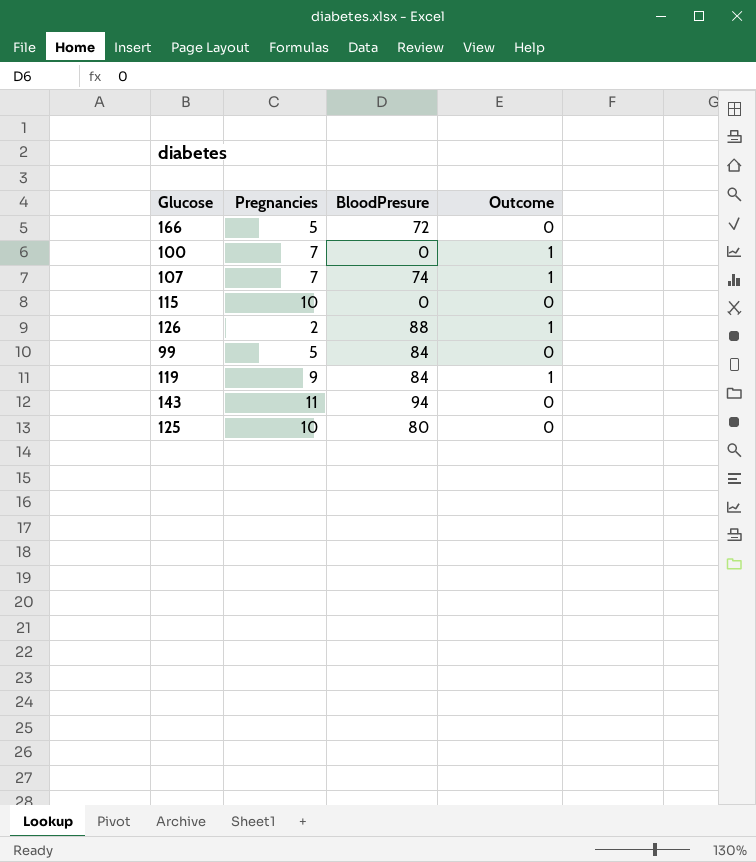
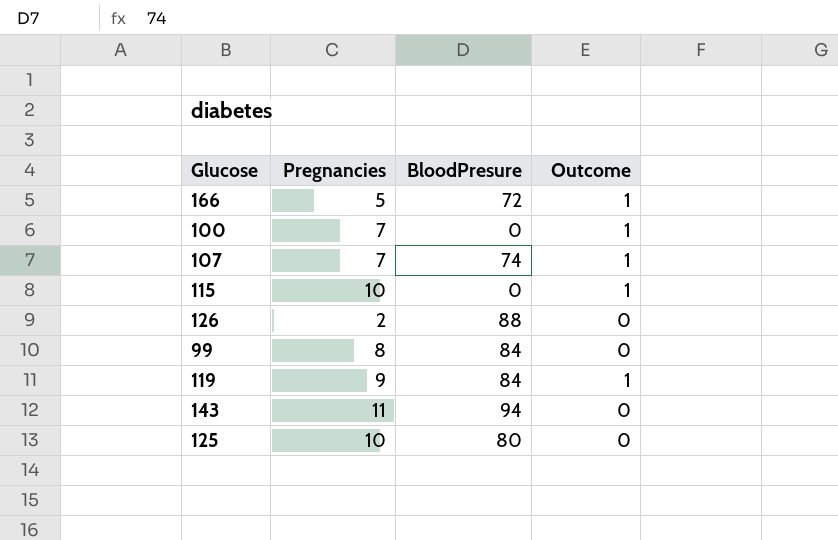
166 | Outcome: 0 -> 1
115 | Outcome: 0 -> 1
126 | Outcome: 1 -> 0
99 | Pregnancies: 5 -> 8

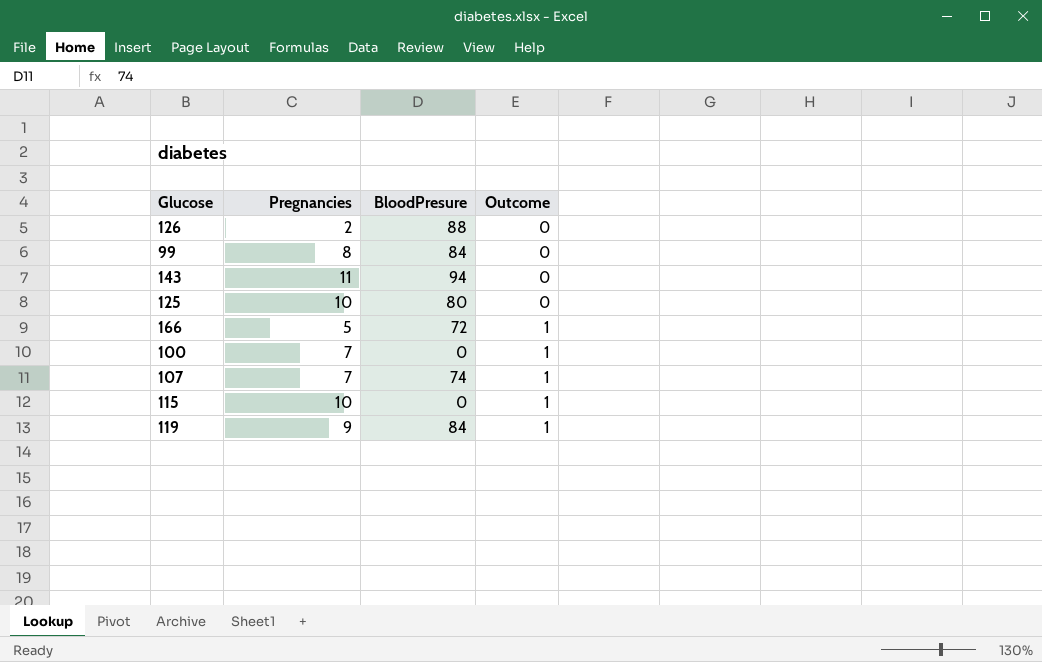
row order: none -> Outcome ascending

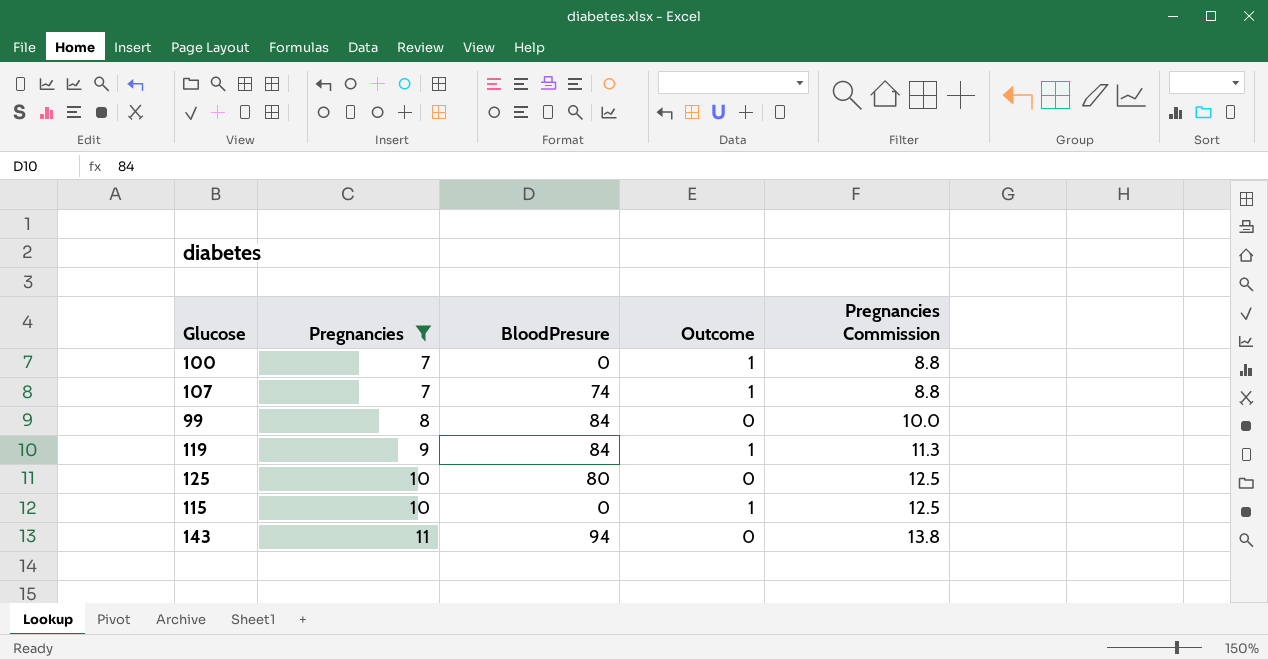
filter: none -> Pregnancies >= 7
row order: Outcome ascending -> Pregnancies ascending
column Pregnancies Commission | formula: none -> [Pregnancies] * 1.25

